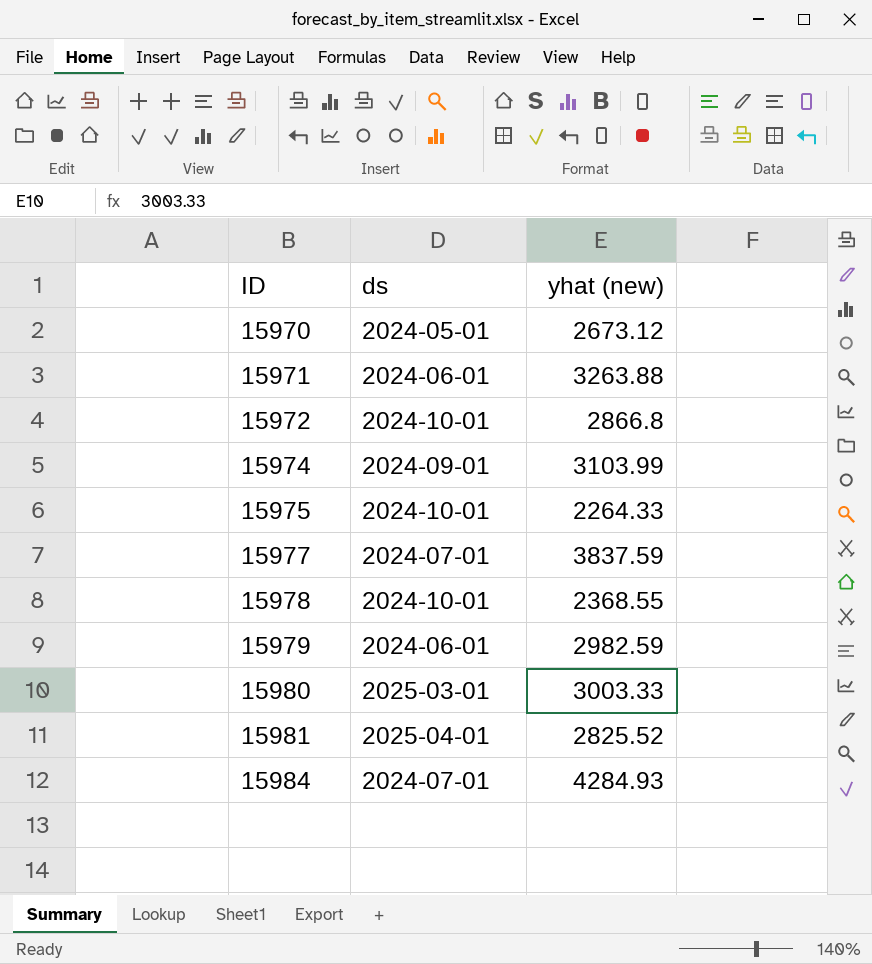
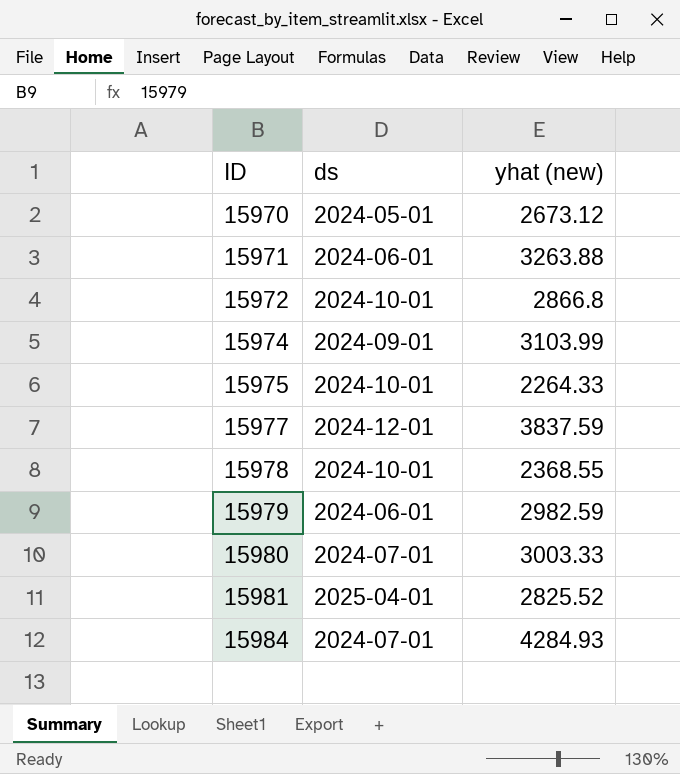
15977 | ds: 2024-07-01 -> 2024-12-01
15980 | ds: 2025-03-01 -> 2024-07-01

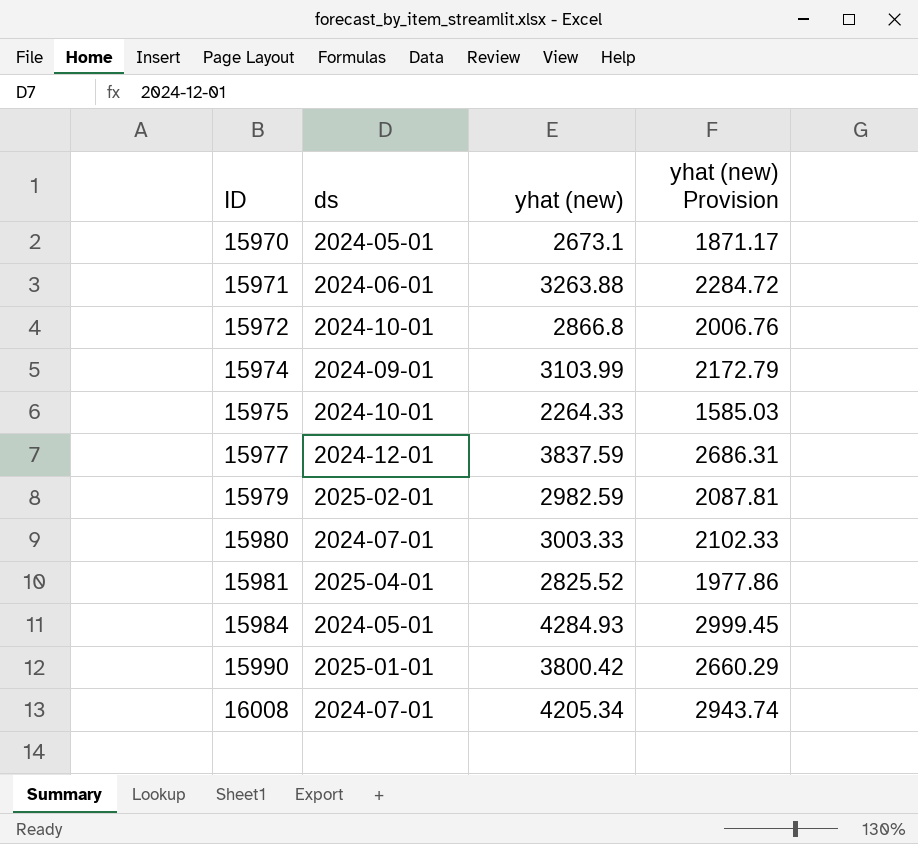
column yhat (new) Provision | formula: none -> [yhat (new)] * 0.7
row 15978: 2024-10-01 | 2368.55 -> none
15970 | yhat (new): 2673.12 -> 2673.1
15979 | ds: 2024-06-01 -> 2025-02-01
15984 | ds: 2024-07-01 -> 2024-05-01
row 15990: none -> 2025-01-01 | 3800.42 | 2660.29
row 16008: none -> 2024-07-01 | 4205.34 | 2943.74

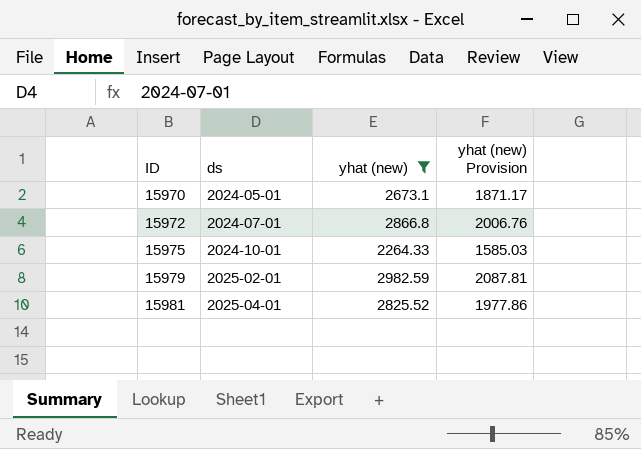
filter: none -> yhat (new) <= 2982.59
15972 | ds: 2024-10-01 -> 2024-07-01

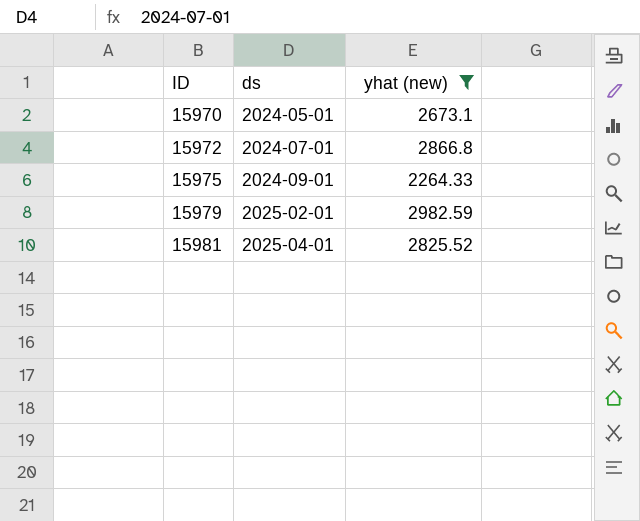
column yhat (new) Provision | formula: [yhat (new)] * 0.7 -> none
15975 | ds: 2024-10-01 -> 2024-09-01

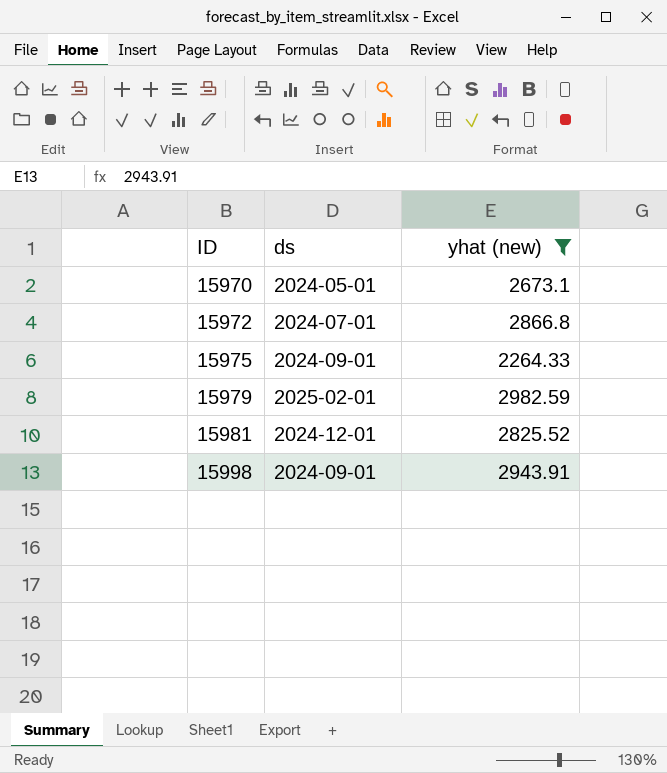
15981 | ds: 2025-04-01 -> 2024-12-01
row 15998: none -> 2024-09-01 | 2943.91

